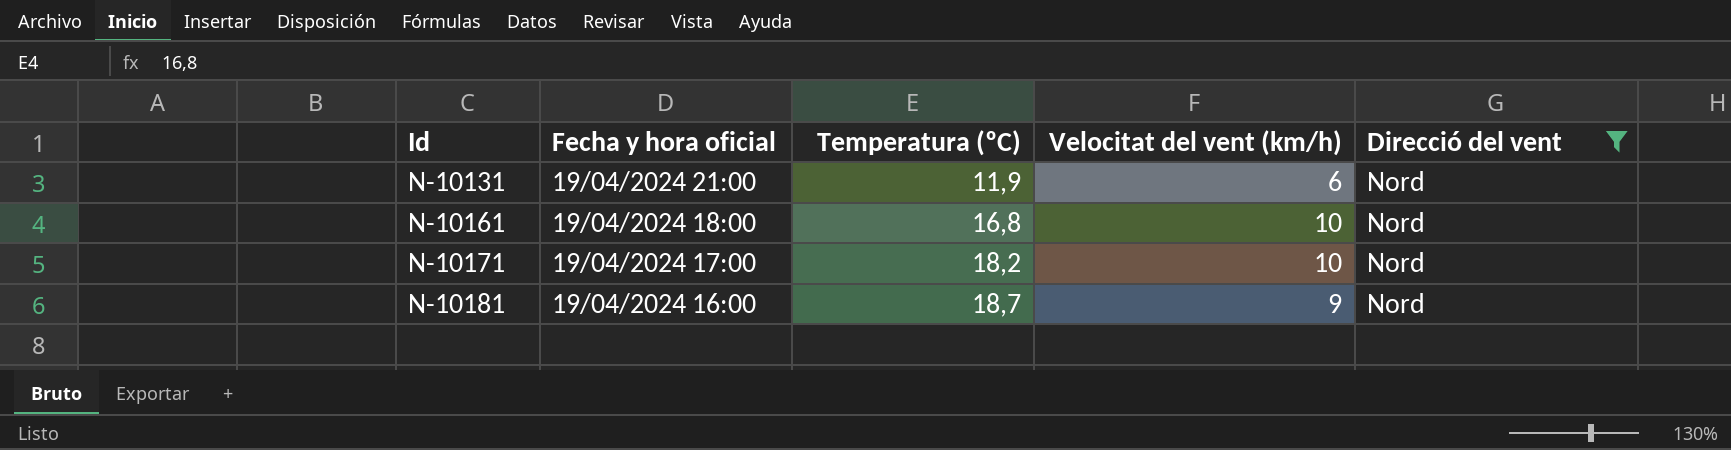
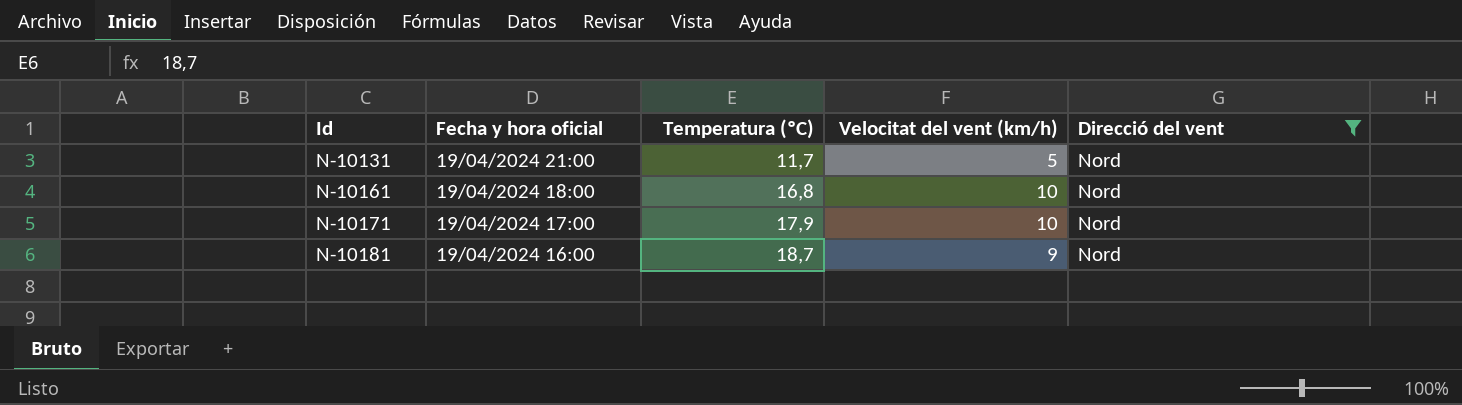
N-10131 | Temperatura (ºC): 11,9 -> 11,7
N-10131 | Velocitat del vent (km/h): 6 -> 5
N-10171 | Temperatura (ºC): 18,2 -> 17,9

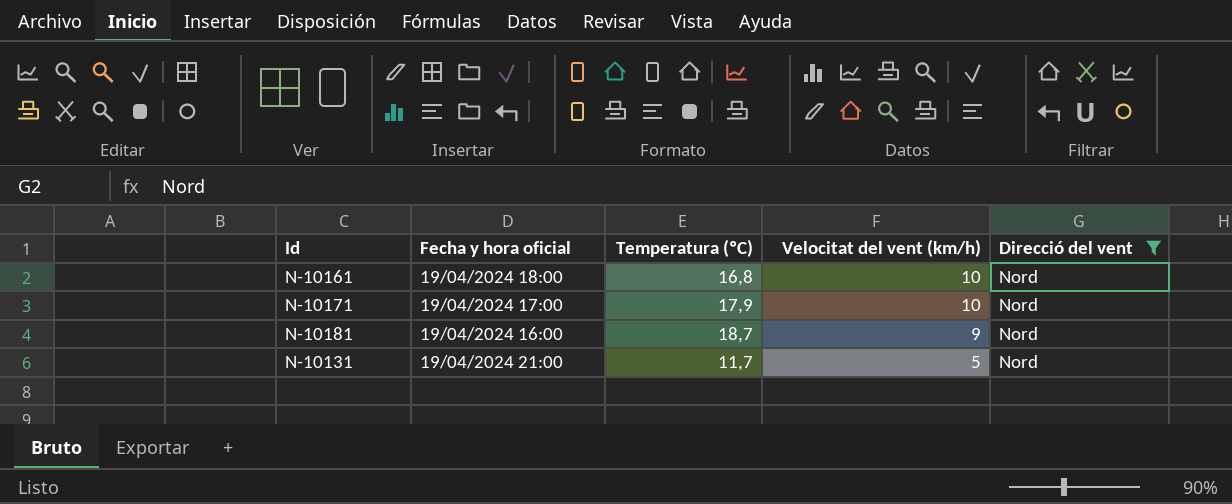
row order: Id ascending -> Velocitat del vent (km/h) descending

